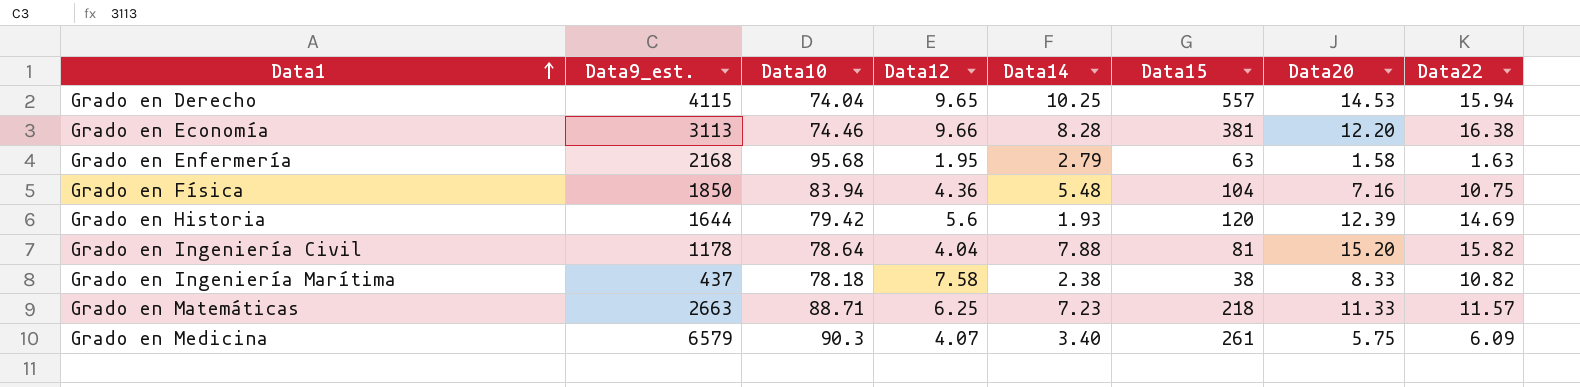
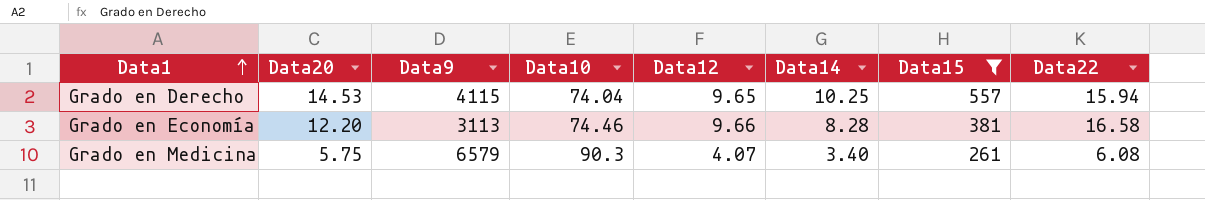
filter: none -> Data15 >= 261
column Data20 | position: 7 -> 2
column name: Data9_est. -> Data9
Grado en Economía | Data22: 16.38 -> 16.58
Grado en Medicina | Data22: 6.09 -> 6.08

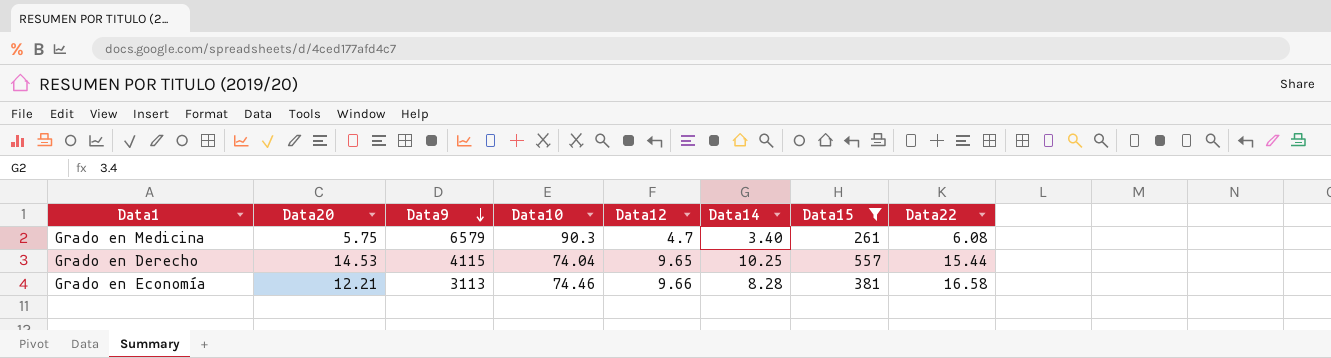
row order: Data1 ascending -> Data9 descending
Grado en Medicina | Data12: 4.07 -> 4.7
Grado en Derecho | Data22: 15.94 -> 15.44
Grado en Economía | Data20: 12.20 -> 12.21

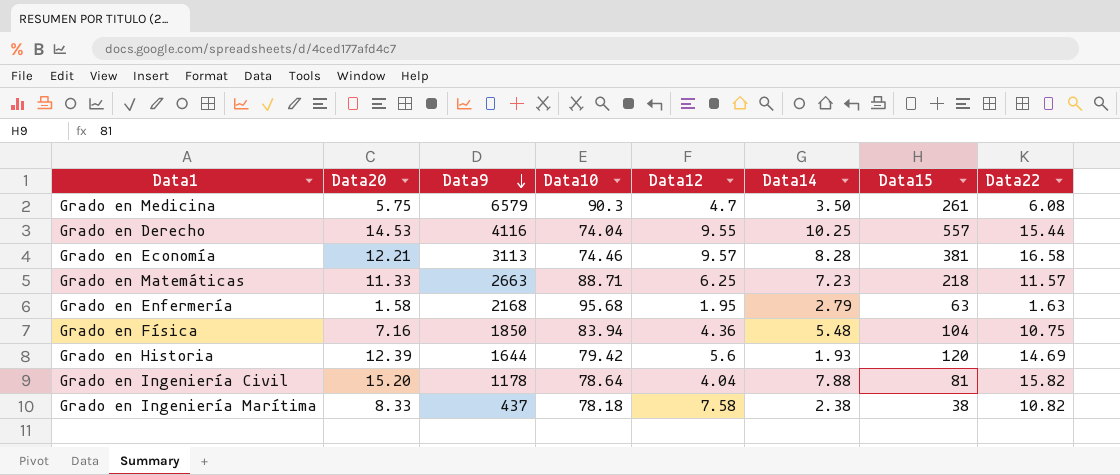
filter: Data15 >= 261 -> none
Grado en Medicina | Data14: 3.40 -> 3.50
Grado en Derecho | Data9: 4115 -> 4116
Grado en Derecho | Data12: 9.65 -> 9.55
Grado en Economía | Data12: 9.66 -> 9.57

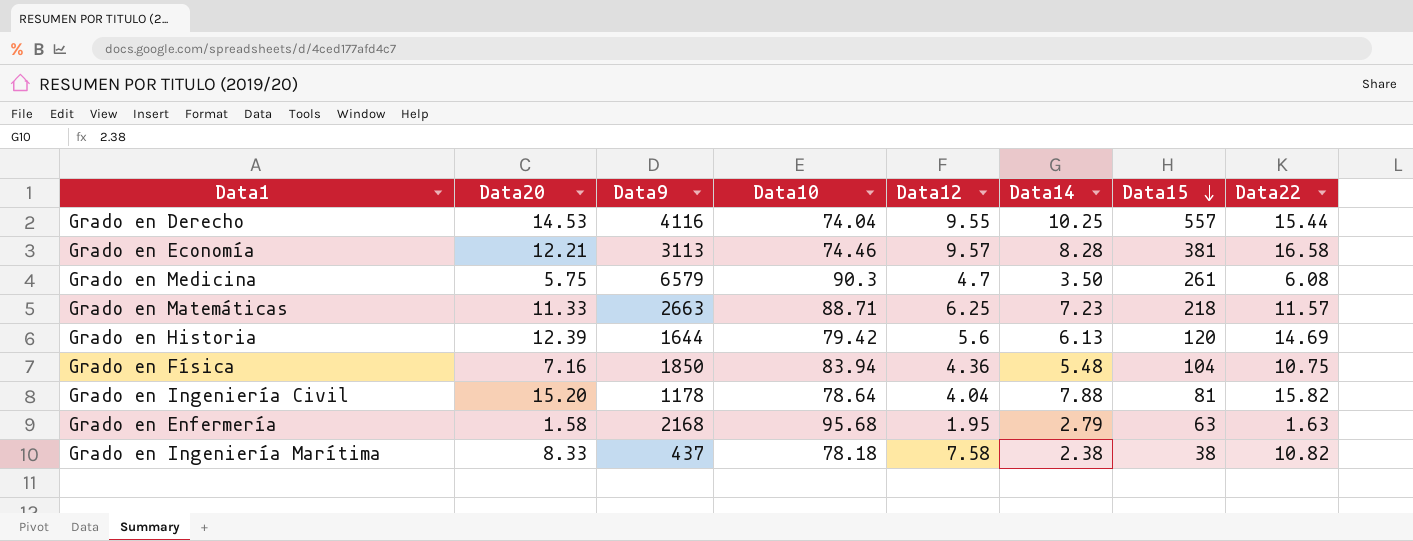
row order: Data9 descending -> Data15 descending
Grado en Historia | Data14: 1.93 -> 6.13

